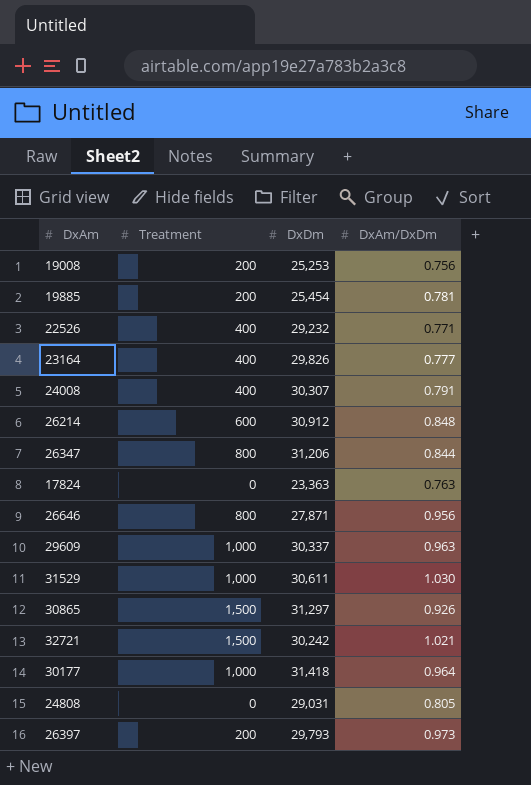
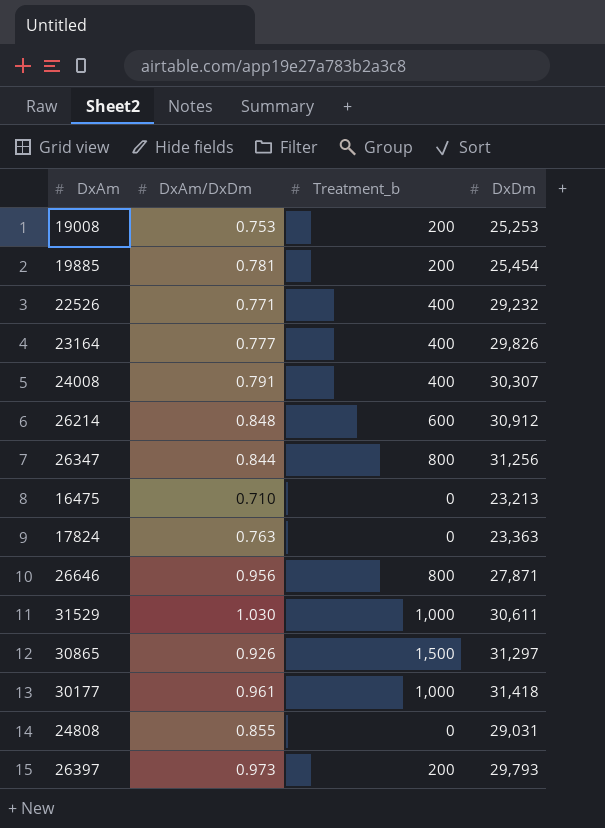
column DxAm/DxDm | position: 4 -> 2
column name: Treatment -> Treatment_b
row 29609: 1,000 | 30,337 | 0.963 -> none
row 32721: 1,500 | 30,242 | 1.021 -> none
19008 | DxAm/DxDm: 0.756 -> 0.753
26347 | DxDm: 31,206 -> 31,256
row 16475: none -> 0.710 | 0 | 23,213
30177 | DxAm/DxDm: 0.964 -> 0.961
24808 | DxAm/DxDm: 0.805 -> 0.855

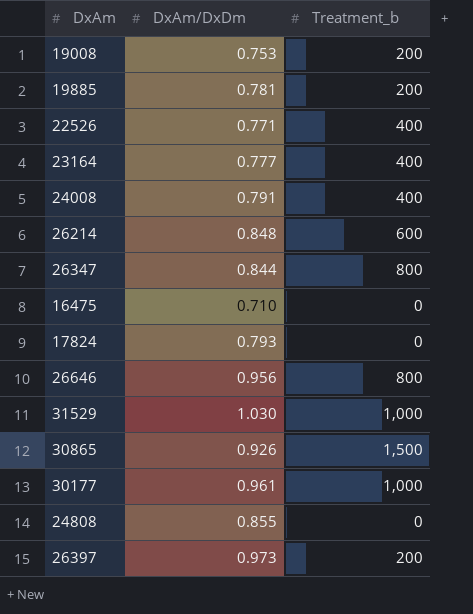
column DxDm | position: 4 -> none
17824 | DxAm/DxDm: 0.763 -> 0.793

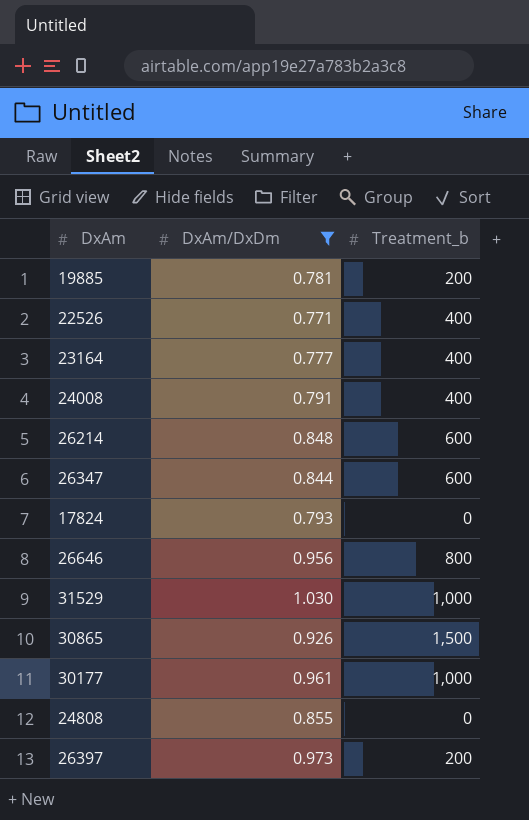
filter: none -> DxAm/DxDm >= 0.771
26347 | Treatment_b: 800 -> 600

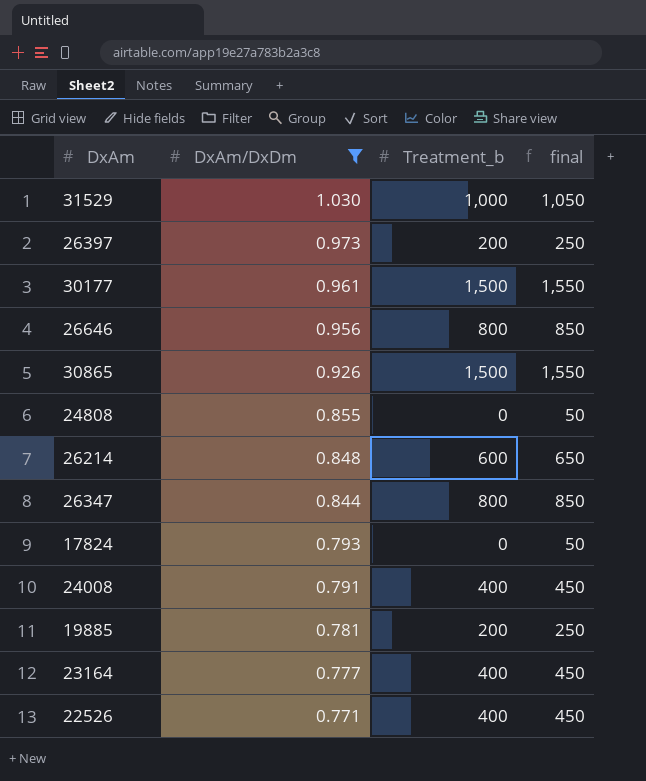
row order: none -> DxAm/DxDm descending
column final | formula: none -> [Treatment_b] + 50
30177 | Treatment_b: 1,000 -> 1,500
26347 | Treatment_b: 600 -> 800

